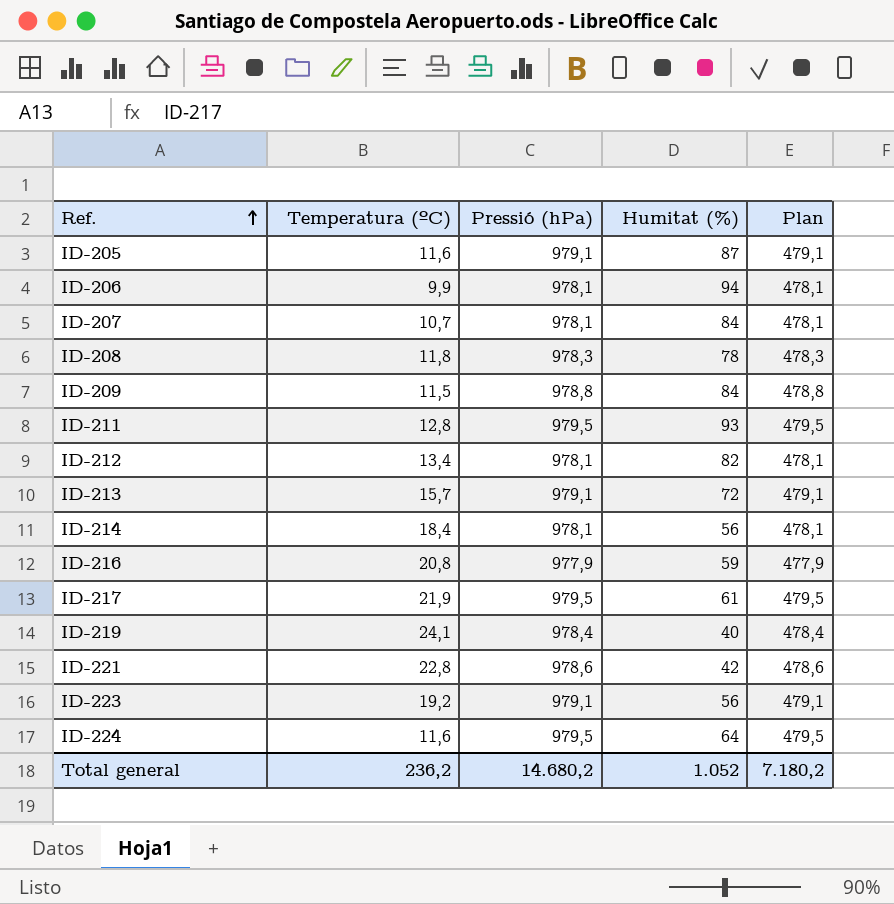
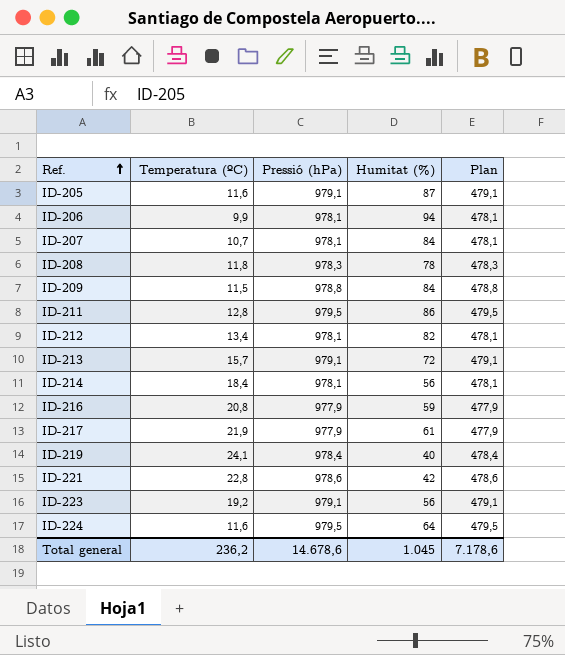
ID-211 | Humitat (%): 93 -> 86
ID-217 | Pressió (hPa): 979,5 -> 977,9
ID-217 | Plan: 479,5 -> 477,9
Total general | Pressió (hPa): 14.680,2 -> 14.678,6
Total general | Humitat (%): 1.052 -> 1.045
Total general | Plan: 7.180,2 -> 7.178,6

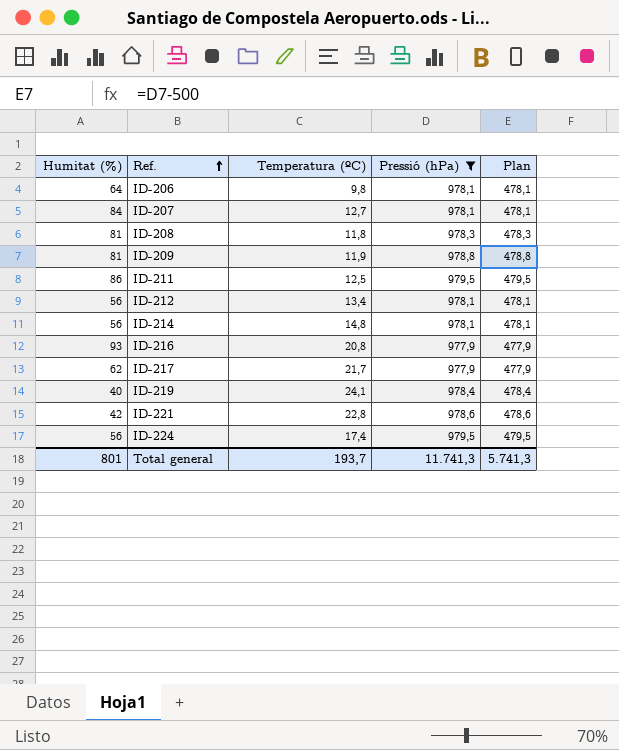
filter: none -> Pressió (hPa) != 979,1
column Humitat (%) | position: 4 -> 1
ID-206 | Humitat (%): 94 -> 64
ID-206 | Temperatura (ºC): 9,9 -> 9,8
ID-207 | Temperatura (ºC): 10,7 -> 12,7
ID-208 | Humitat (%): 78 -> 81
ID-209 | Humitat (%): 84 -> 81
ID-209 | Temperatura (ºC): 11,5 -> 11,9
ID-211 | Temperatura (ºC): 12,8 -> 12,5
ID-212 | Humitat (%): 82 -> 56
ID-214 | Temperatura (ºC): 18,4 -> 14,8
ID-216 | Humitat (%): 59 -> 93
ID-217 | Humitat (%): 61 -> 62
ID-217 | Temperatura (ºC): 21,9 -> 21,7
ID-224 | Humitat (%): 64 -> 56
ID-224 | Temperatura (ºC): 11,6 -> 17,4
Total general | Humitat (%): 1.045 -> 801
Total general | Temperatura (ºC): 236,2 -> 193,7
Total general | Pressió (hPa): 14.678,6 -> 11.741,3
Total general | Plan: 7.178,6 -> 5.741,3

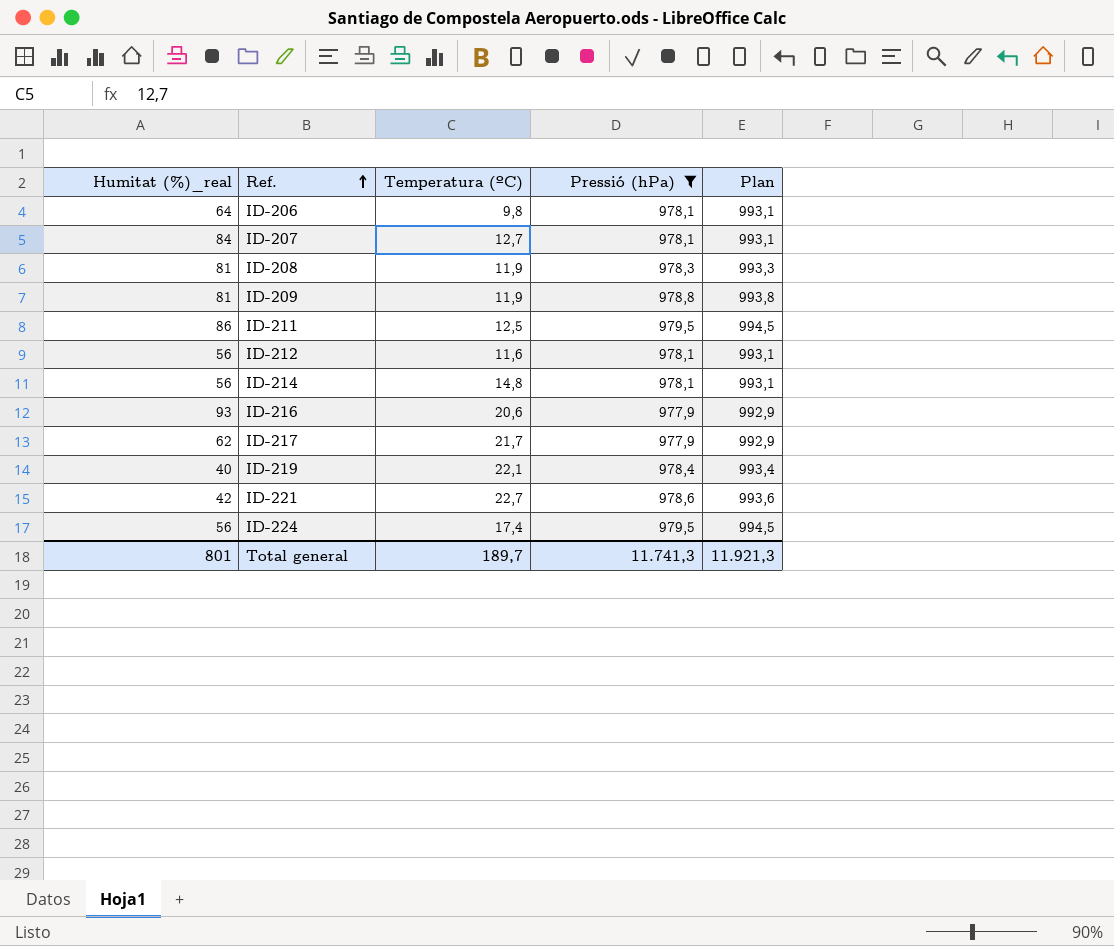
column name: Humitat (%) -> Humitat (%)_real
column Plan | formula: [Pressió (hPa)] - 500 -> [Pressió (hPa)] + 15
ID-208 | Temperatura (ºC): 11,8 -> 11,9
ID-212 | Temperatura (ºC): 13,4 -> 11,6
ID-216 | Temperatura (ºC): 20,8 -> 20,6
ID-219 | Temperatura (ºC): 24,1 -> 22,1
ID-221 | Temperatura (ºC): 22,8 -> 22,7
Total general | Temperatura (ºC): 193,7 -> 189,7
Total general | Plan: 5.741,3 -> 11.921,3

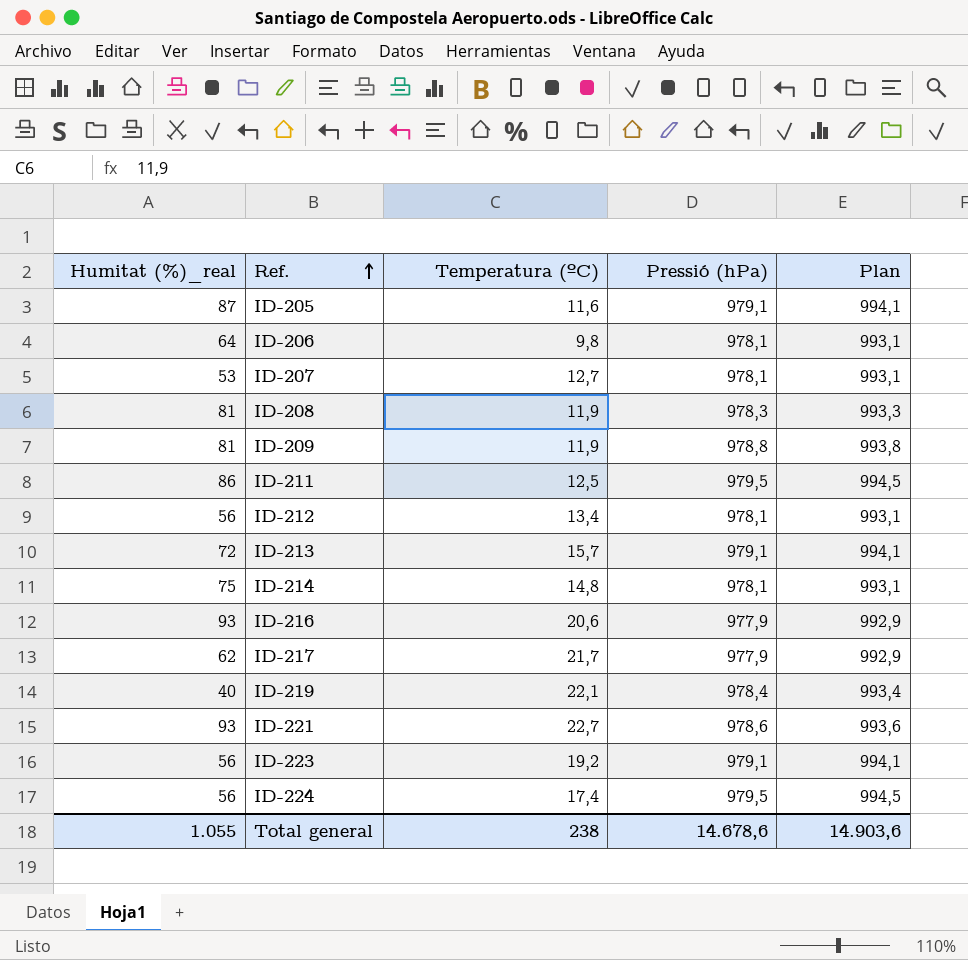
filter: Pressió (hPa) != 979,1 -> none
ID-207 | Humitat (%)_real: 84 -> 53
ID-212 | Temperatura (ºC): 11,6 -> 13,4
ID-214 | Humitat (%)_real: 56 -> 75
ID-221 | Humitat (%)_real: 42 -> 93
Total general | Humitat (%)_real: 801 -> 1.055
Total general | Temperatura (ºC): 189,7 -> 238
Total general | Pressió (hPa): 11.741,3 -> 14.678,6
Total general | Plan: 11.921,3 -> 14.903,6

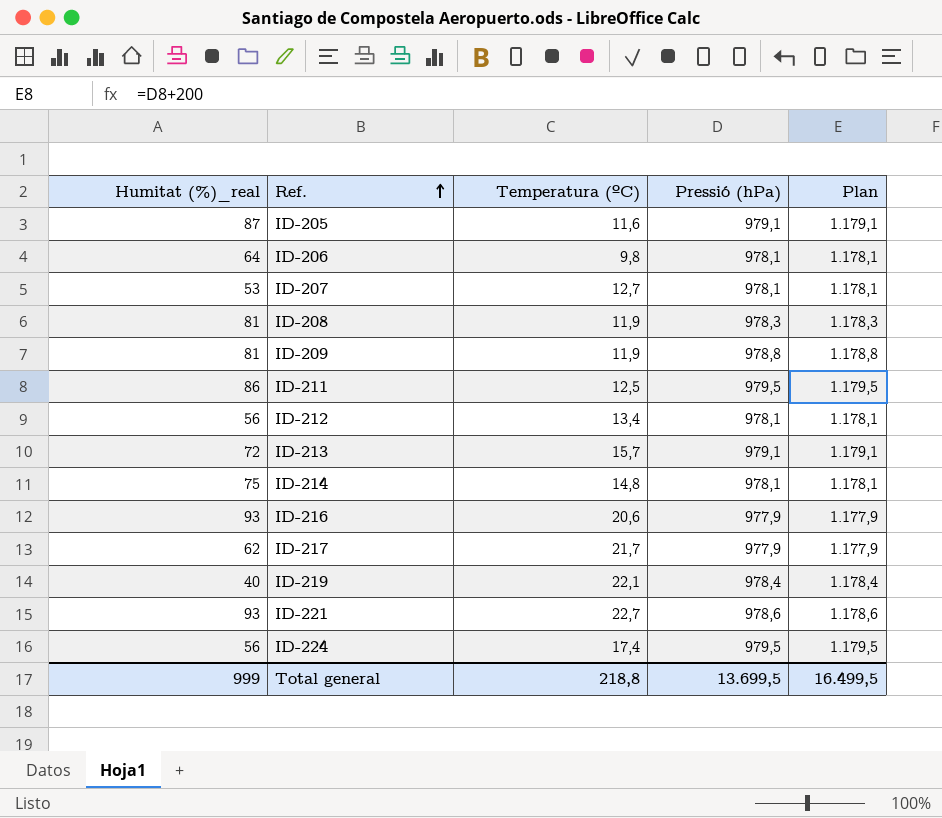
column Plan | formula: [Pressió (hPa)] + 15 -> [Pressió (hPa)] + 200
row ID-223: 56 | 19,2 | 979,1 | 994,1 -> none
Total general | Humitat (%)_real: 1.055 -> 999
Total general | Temperatura (ºC): 238 -> 218,8
Total general | Pressió (hPa): 14.678,6 -> 13.699,5
Total general | Plan: 14.903,6 -> 16.499,5

